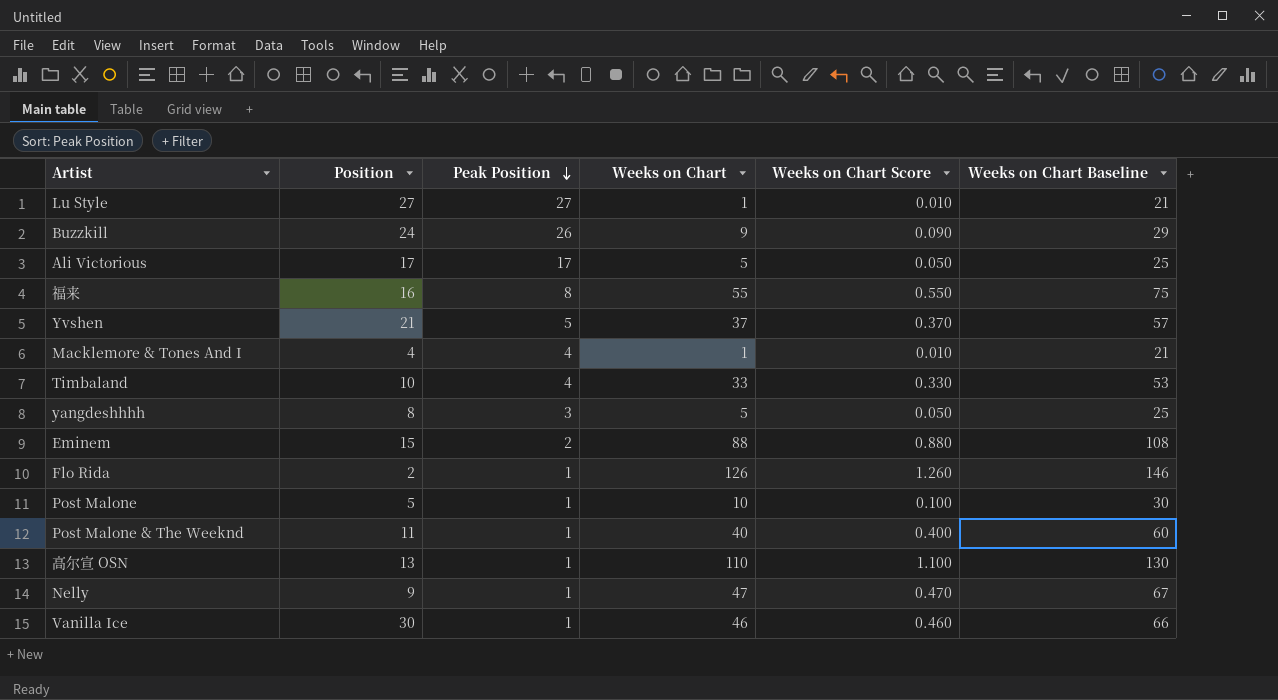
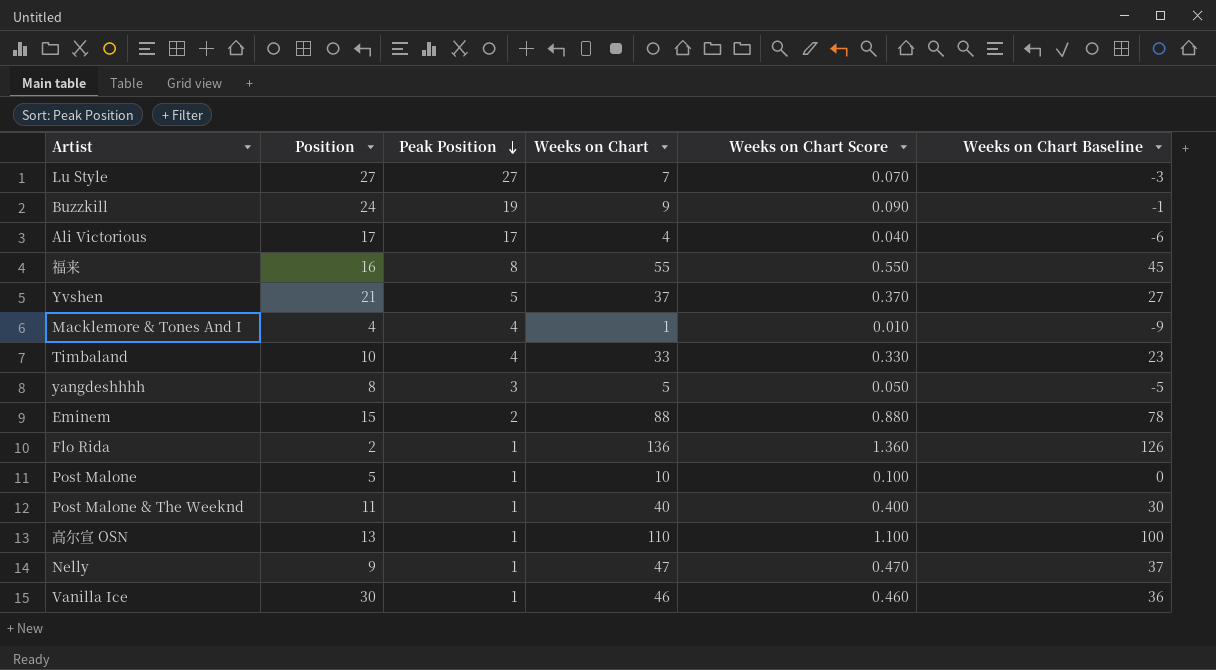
column Weeks on Chart Baseline | formula: [Weeks on Chart] + 20 -> [Weeks on Chart] - 10
Lu Style | Weeks on Chart: 1 -> 7
Lu Style | Weeks on Chart Score: 0.010 -> 0.070
Buzzkill | Peak Position: 26 -> 19
Ali Victorious | Weeks on Chart: 5 -> 4
Ali Victorious | Weeks on Chart Score: 0.050 -> 0.040
Flo Rida | Weeks on Chart: 126 -> 136
Flo Rida | Weeks on Chart Score: 1.260 -> 1.360

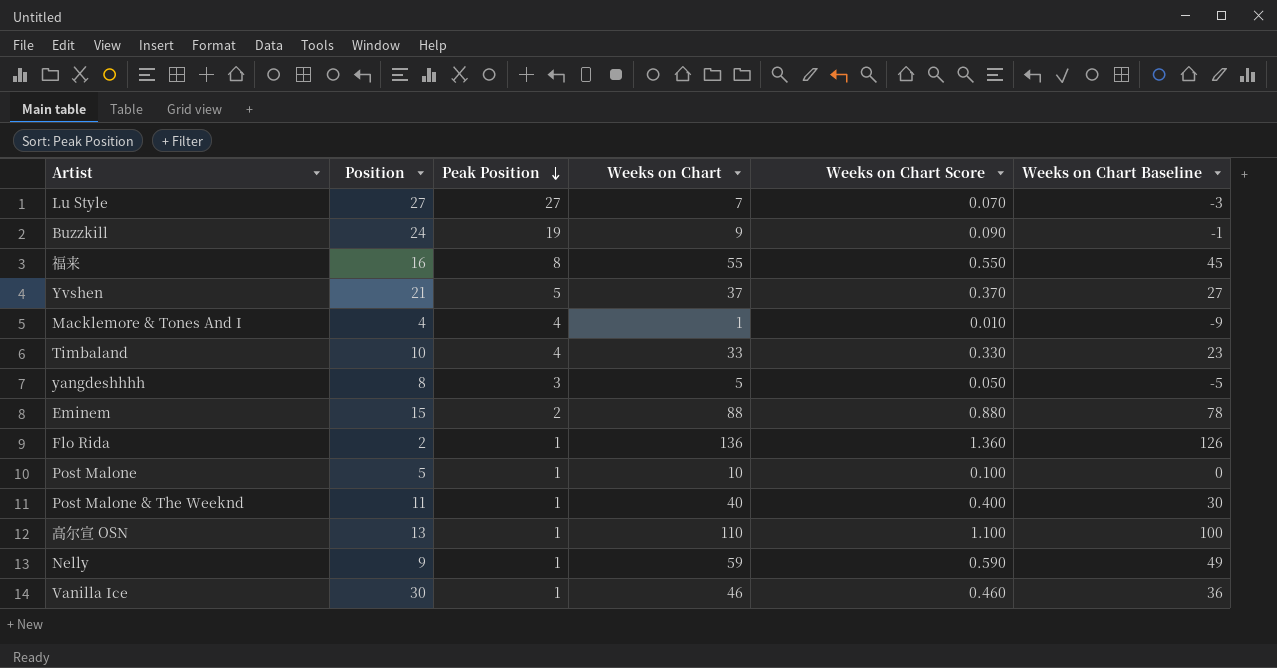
row Ali Victorious: 17 | 17 | 4 | 0.040 | -6 -> none
Nelly | Weeks on Chart: 47 -> 59
Nelly | Weeks on Chart Score: 0.470 -> 0.590
Nelly | Weeks on Chart Baseline: 37 -> 49

